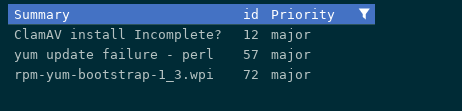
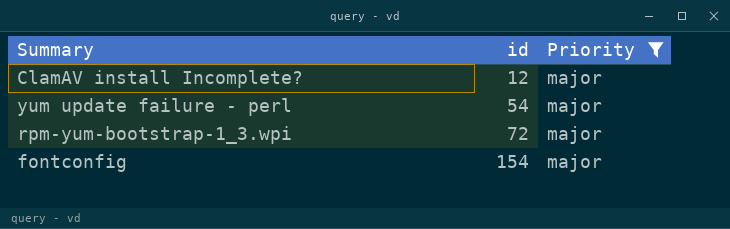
yum update failure - perl | id: 57 -> 54
row fontconfig: none -> 154 | major

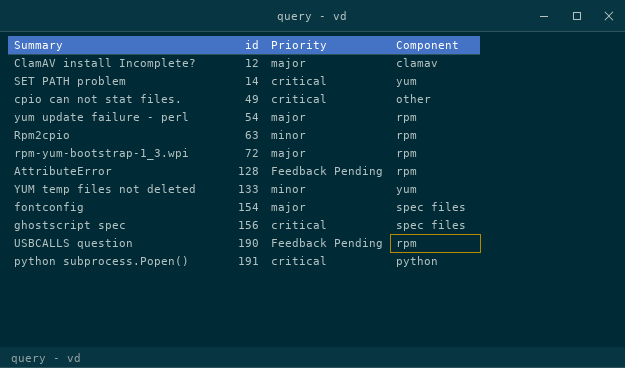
filter: Priority = major -> none
column Component | position: none -> 4

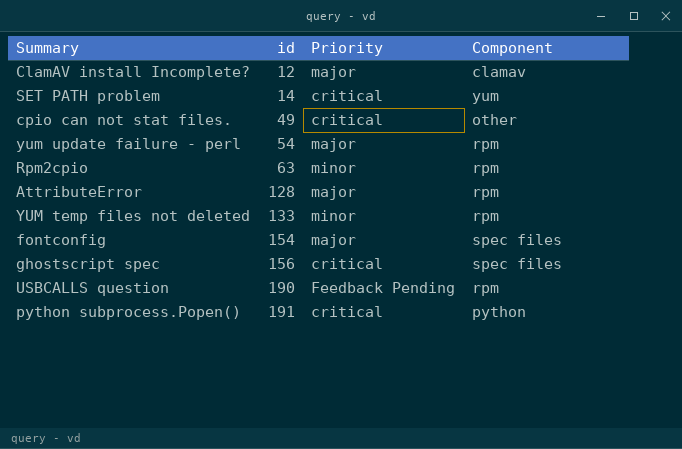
row rpm-yum-bootstrap-1_3.wpi: 72 | major | rpm -> none
AttributeError | Priority: Feedback Pending -> major
YUM temp files not deleted | Component: yum -> rpm

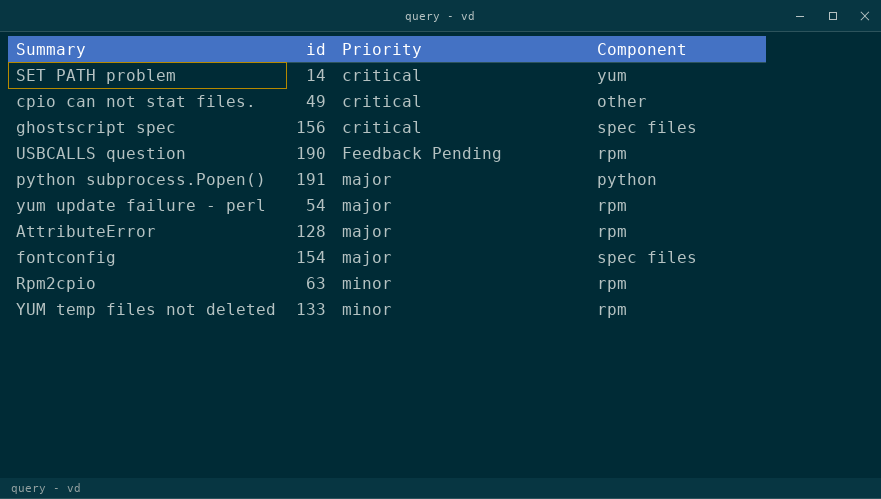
row order: id ascending -> Priority ascending
row ClamAV install Incomplete?: 12 | major | clamav -> none
python subprocess.Popen() | Priority: critical -> major

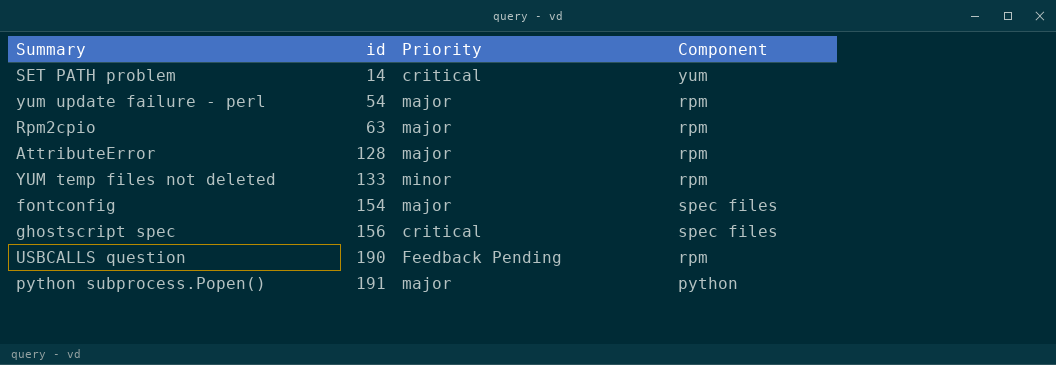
row order: Priority ascending -> id ascending
row cpio can not stat files.: 49 | critical | other -> none
Rpm2cpio | Priority: minor -> major

